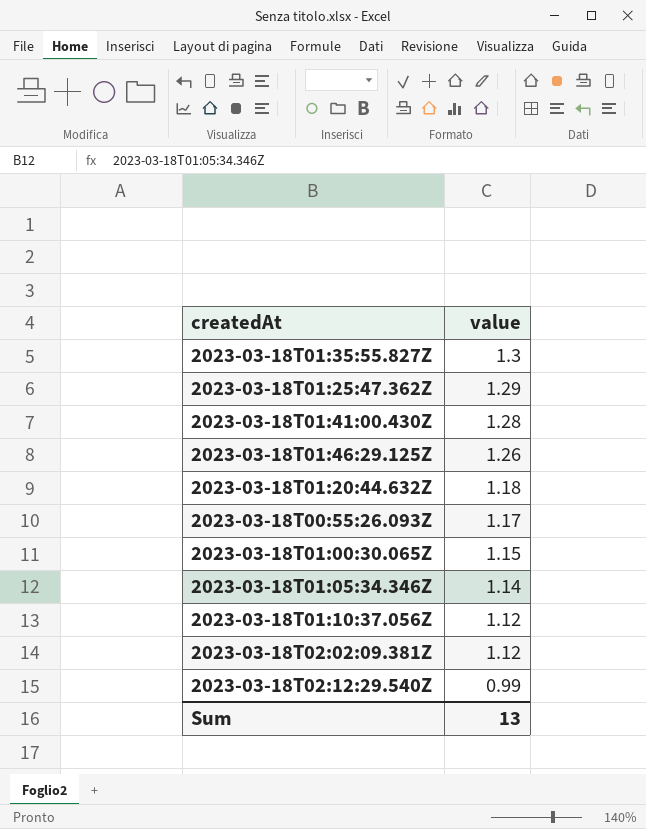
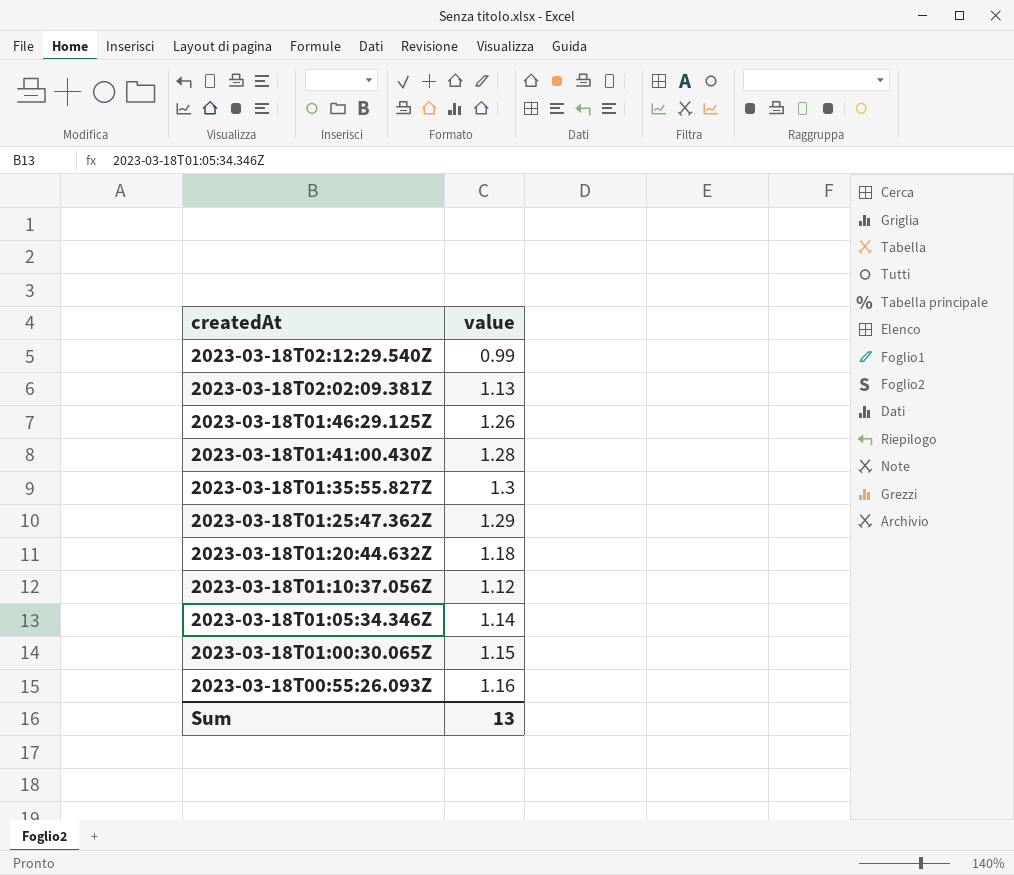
row order: value descending -> createdAt descending
2023-03-18T02:02:09.381Z | value: 1.12 -> 1.13
2023-03-18T00:55:26.093Z | value: 1.17 -> 1.16

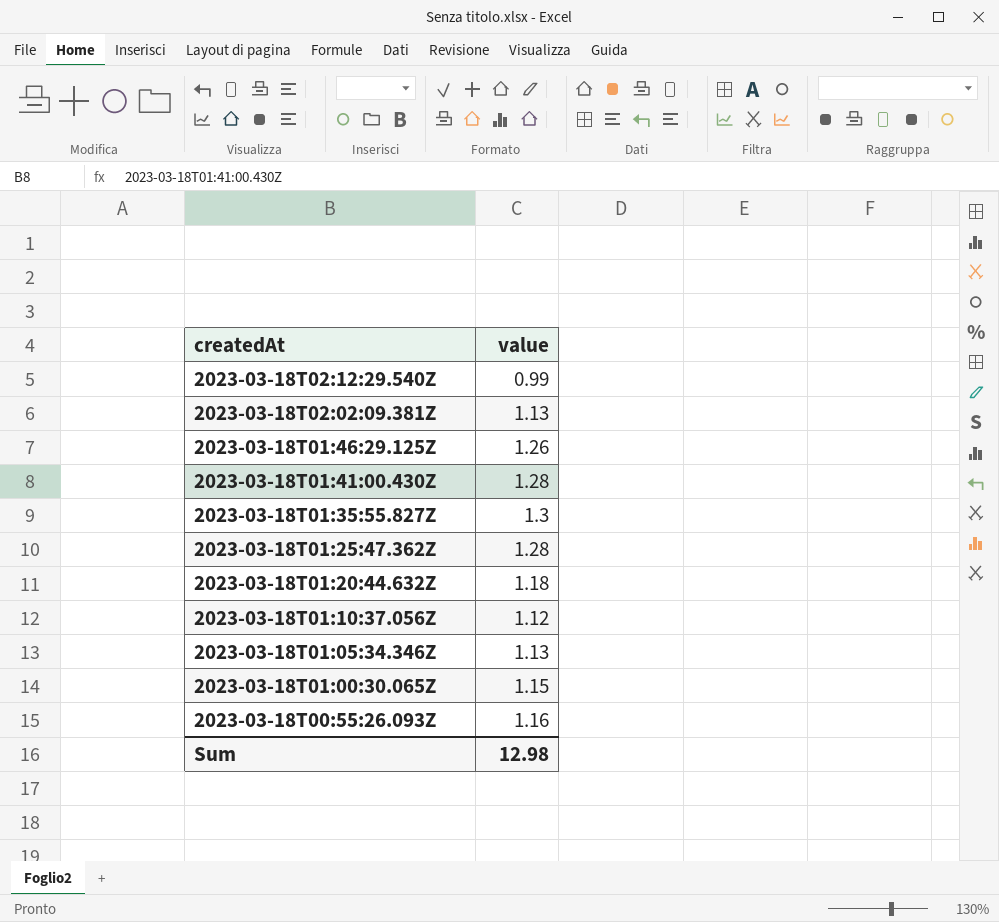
2023-03-18T01:25:47.362Z | value: 1.29 -> 1.28
2023-03-18T01:05:34.346Z | value: 1.14 -> 1.13
Sum | value: 13 -> 12.98

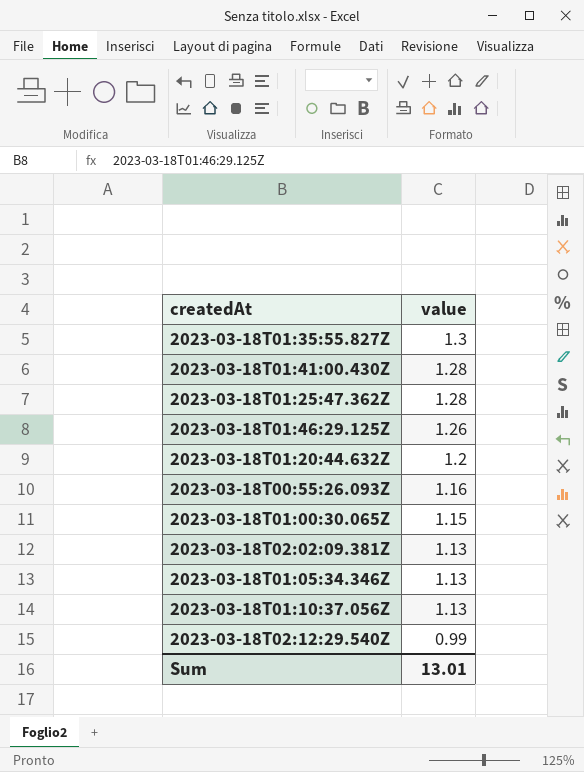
row order: createdAt descending -> value descending
2023-03-18T01:20:44.632Z | value: 1.18 -> 1.2
2023-03-18T01:10:37.056Z | value: 1.12 -> 1.13
Sum | value: 12.98 -> 13.01

